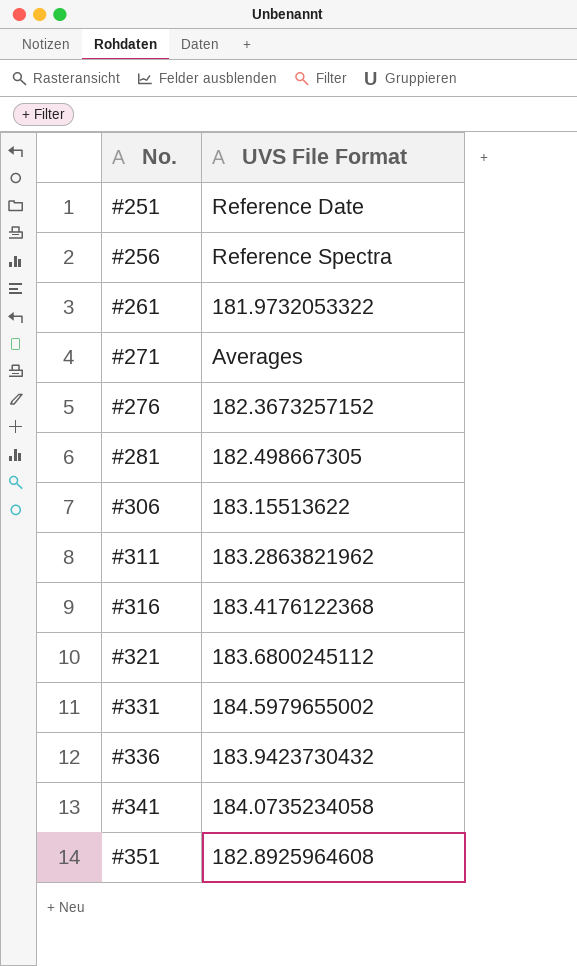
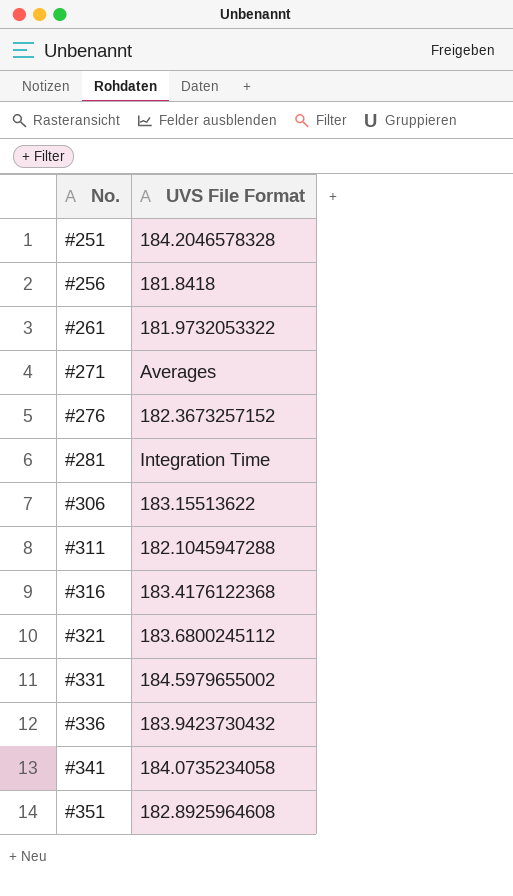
#251 | UVS File Format: Reference Date -> 184.2046578328
#256 | UVS File Format: Reference Spectra -> 181.8418
#281 | UVS File Format: 182.498667305 -> Integration Time
#311 | UVS File Format: 183.2863821962 -> 182.1045947288

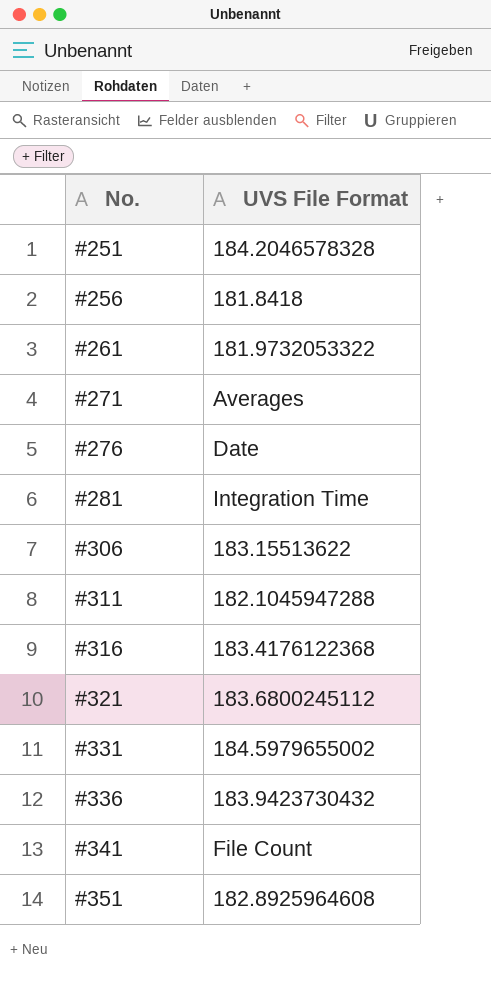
#276 | UVS File Format: 182.3673257152 -> Date
#341 | UVS File Format: 184.0735234058 -> File Count

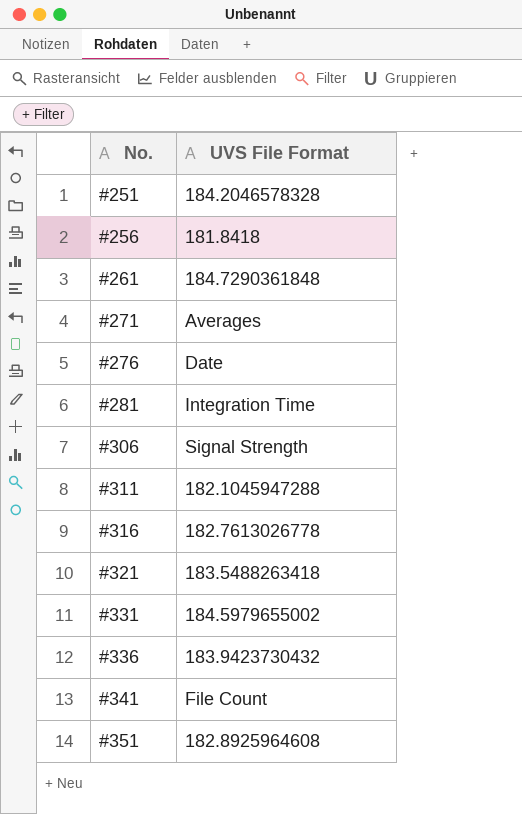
#261 | UVS File Format: 181.9732053322 -> 184.7290361848
#306 | UVS File Format: 183.15513622 -> Signal Strength
#316 | UVS File Format: 183.4176122368 -> 182.7613026778
#321 | UVS File Format: 183.6800245112 -> 183.5488263418

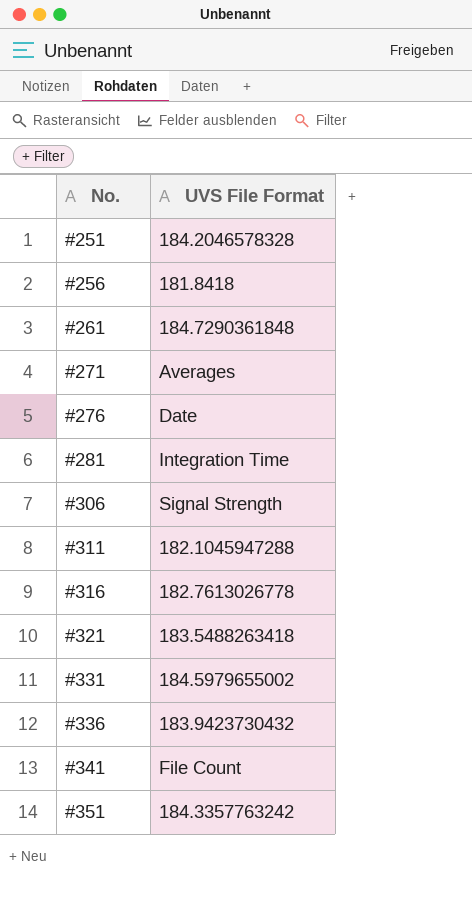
#351 | UVS File Format: 182.8925964608 -> 184.3357763242

